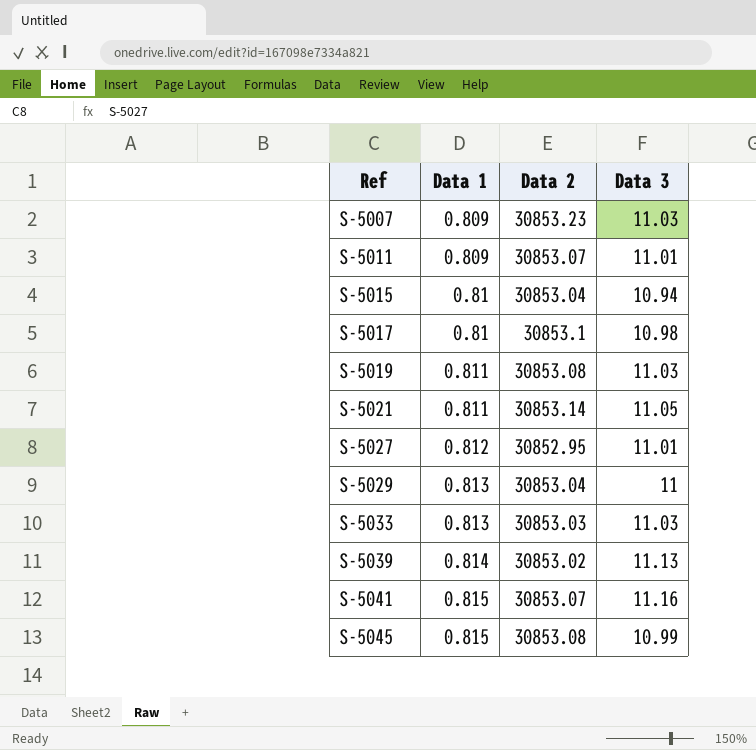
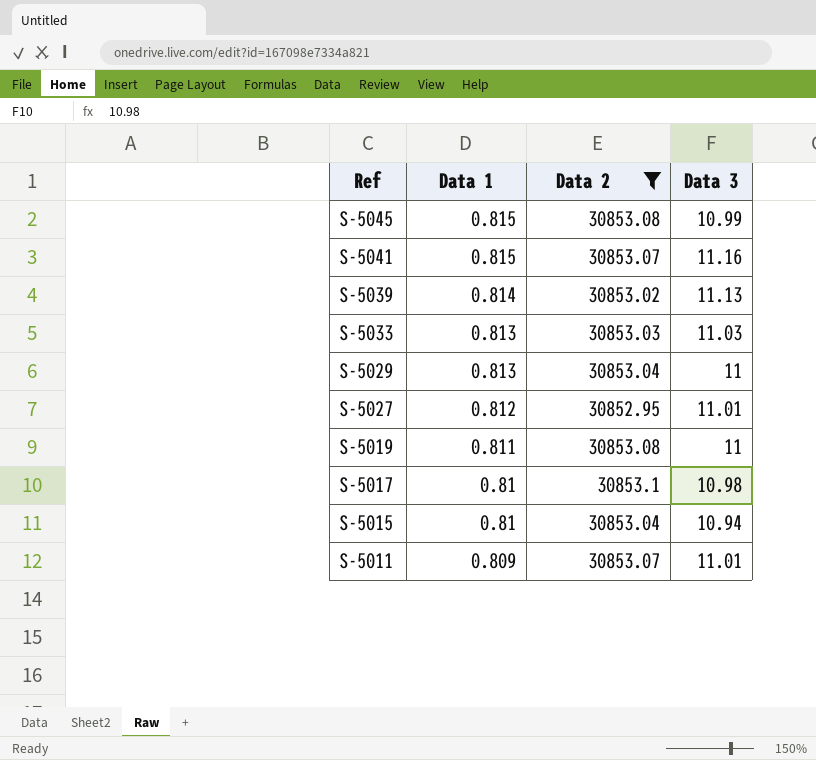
filter: none -> Data 2 <= 30853.1
row order: Ref ascending -> Ref descending
S-5019 | Data 3: 11.03 -> 11

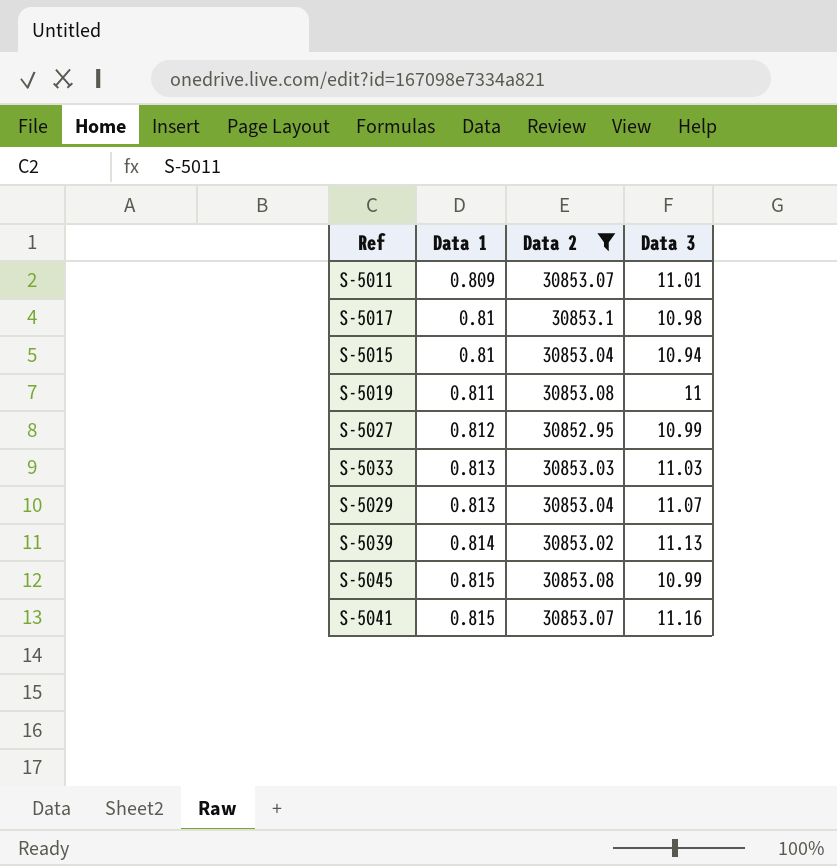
row order: Ref descending -> Data 1 ascending
S-5027 | Data 3: 11.01 -> 10.99
S-5029 | Data 3: 11 -> 11.07

